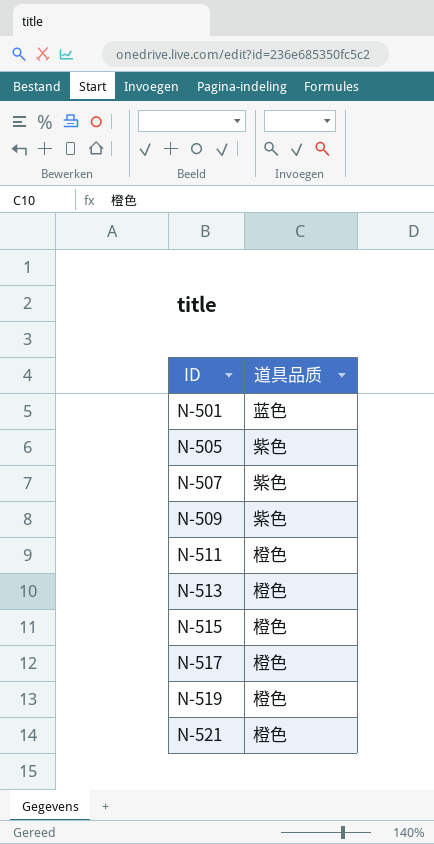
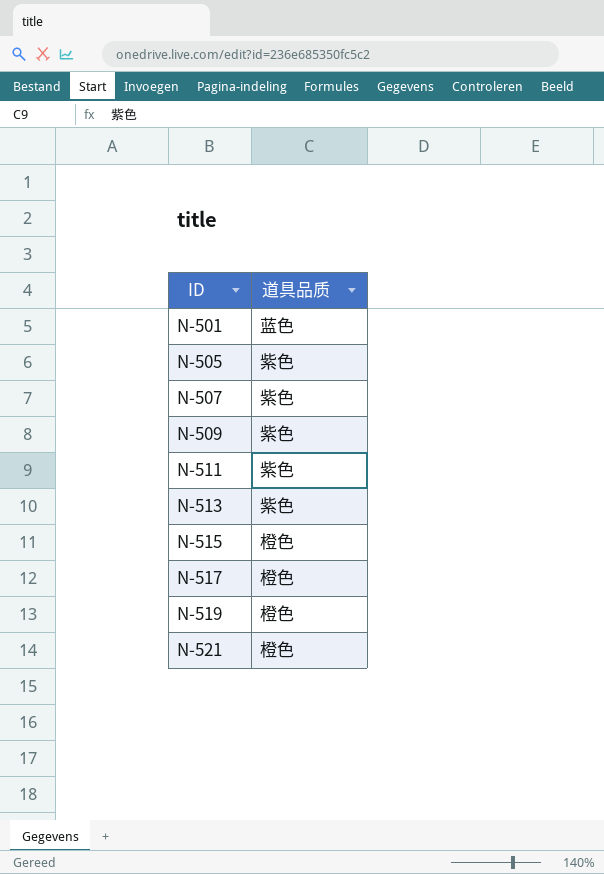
N-511 | 道具品质: 橙色 -> 紫色
N-513 | 道具品质: 橙色 -> 紫色

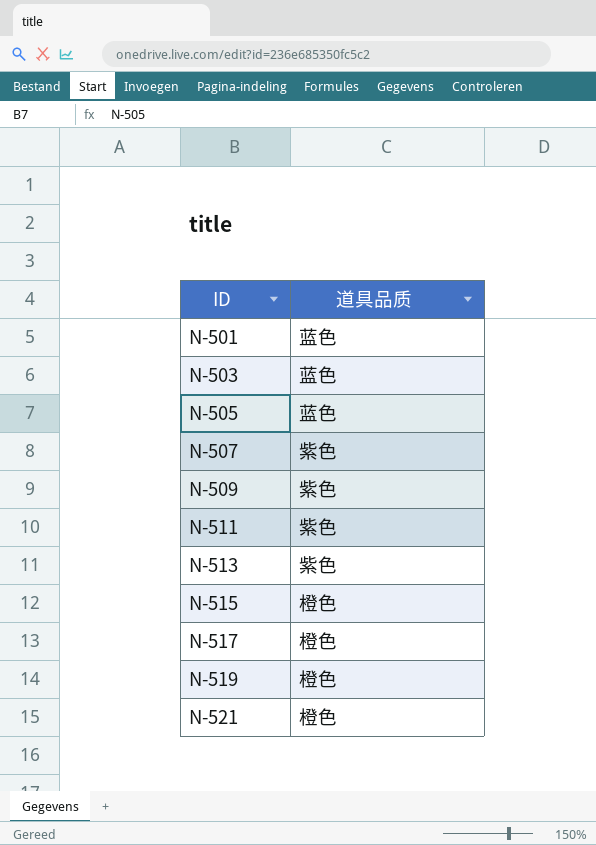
row N-503: none -> 蓝色
N-505 | 道具品质: 紫色 -> 蓝色

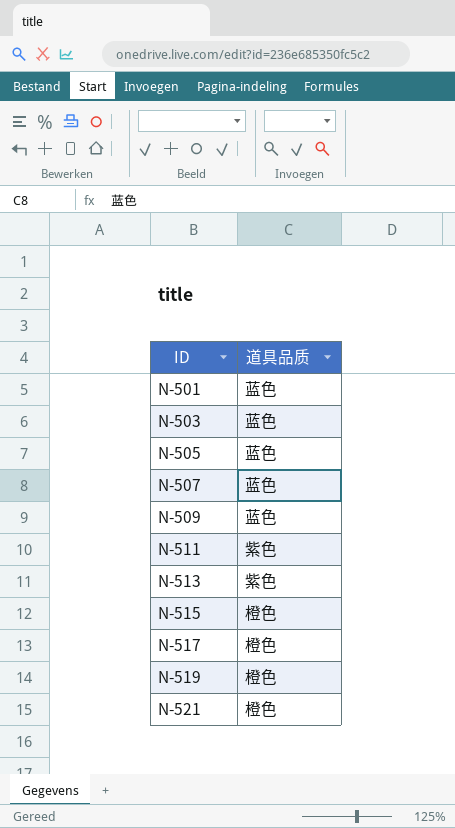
N-507 | 道具品质: 紫色 -> 蓝色
N-509 | 道具品质: 紫色 -> 蓝色

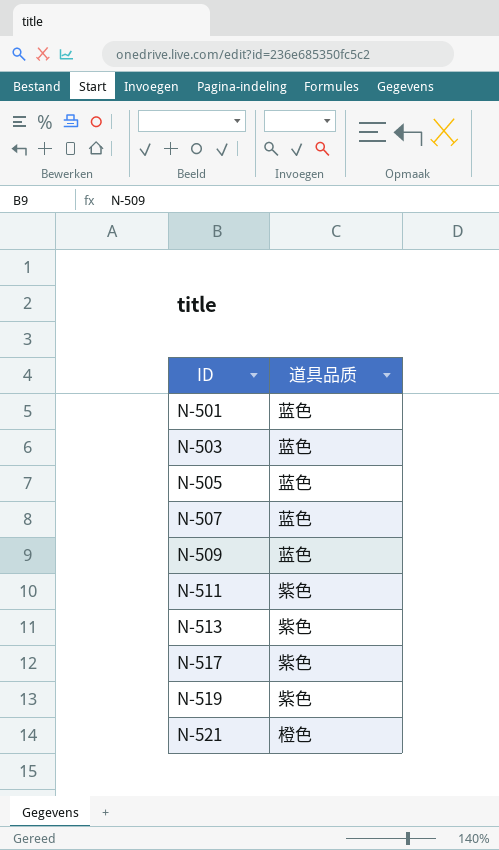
row N-515: 橙色 -> none
N-517 | 道具品质: 橙色 -> 紫色
N-519 | 道具品质: 橙色 -> 紫色

